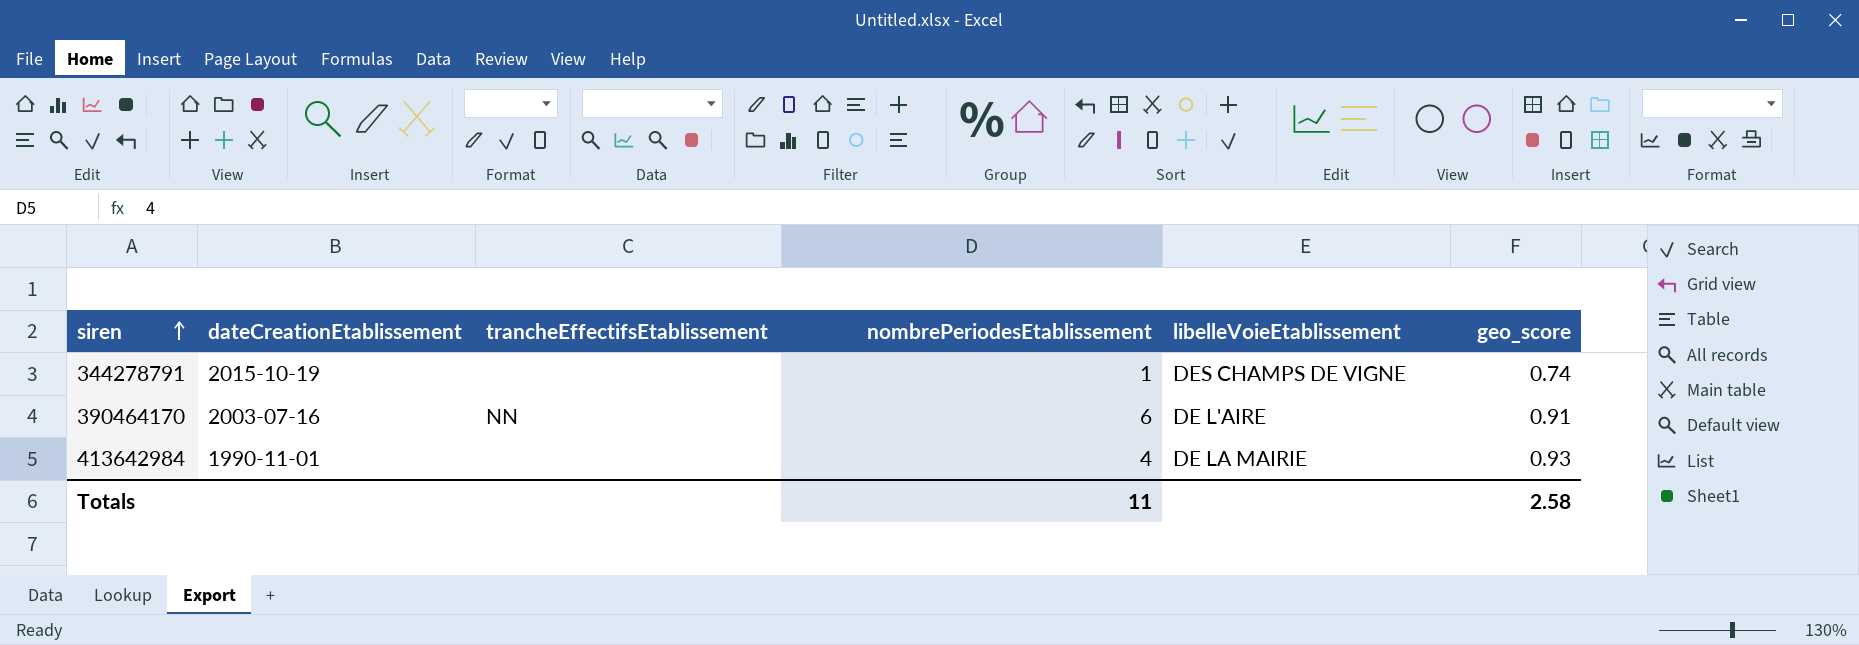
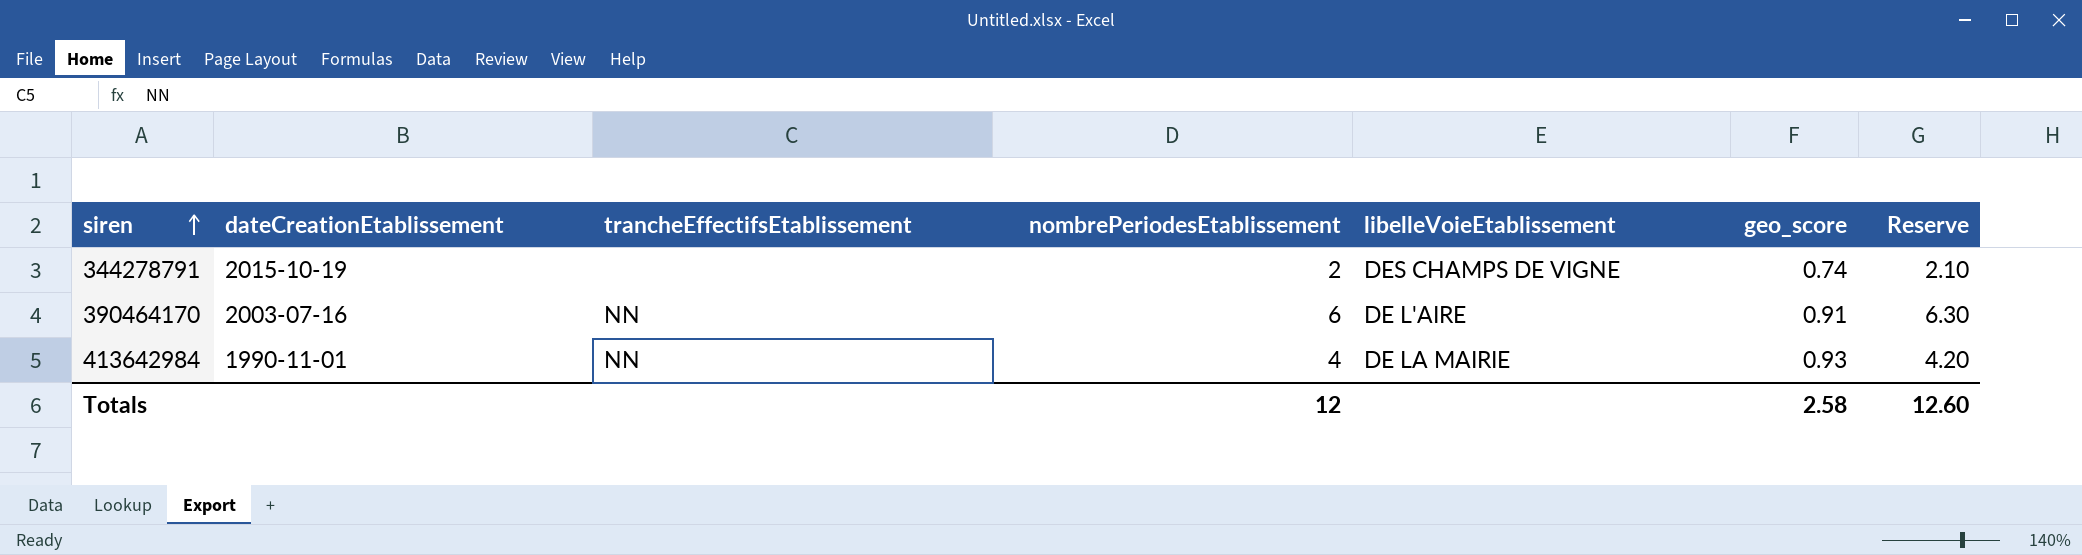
column Reserve | formula: none -> [nombrePeriodesEtablissement] * 1.05
344278791 | nombrePeriodesEtablissement: 1 -> 2
413642984 | trancheEffectifsEtablissement: none -> NN
Totals | nombrePeriodesEtablissement: 11 -> 12

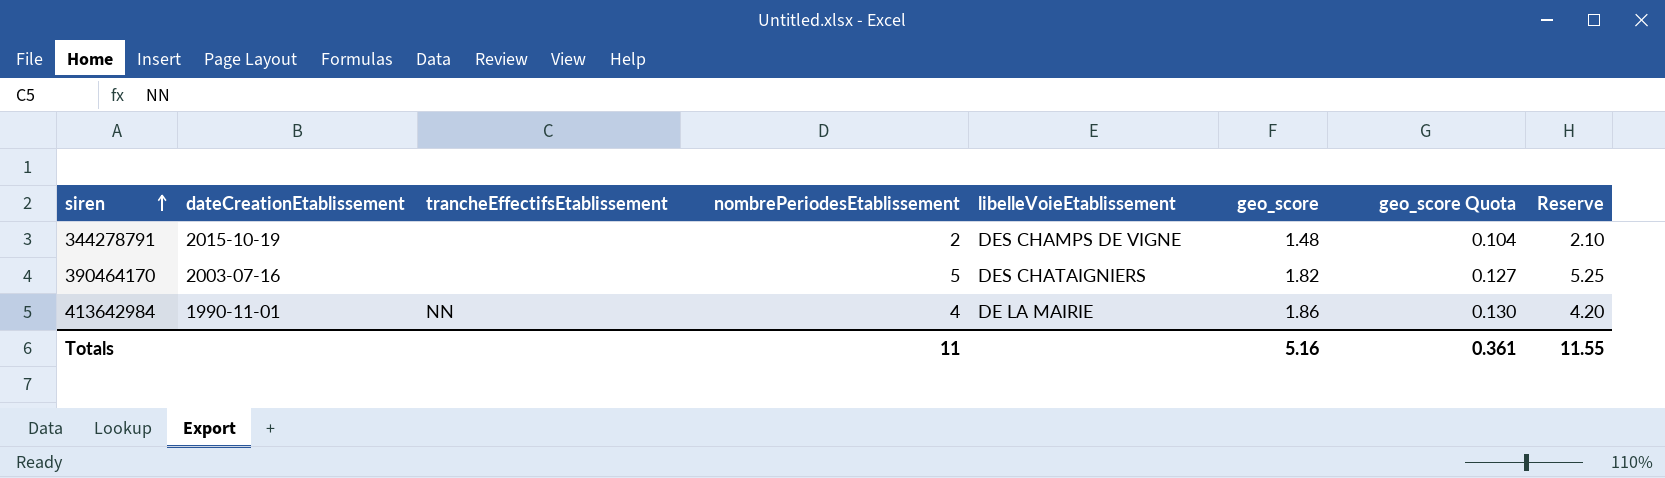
column geo_score Quota | formula: none -> [geo_score] * 0.07
344278791 | geo_score: 0.74 -> 1.48
390464170 | trancheEffectifsEtablissement: NN -> none
390464170 | nombrePeriodesEtablissement: 6 -> 5
390464170 | libelleVoieEtablissement: DE L'AIRE -> DES CHATAIGNIERS
390464170 | geo_score: 0.91 -> 1.82
390464170 | Reserve: 6.30 -> 5.25
413642984 | geo_score: 0.93 -> 1.86
Totals | nombrePeriodesEtablissement: 12 -> 11
Totals | geo_score: 2.58 -> 5.16
Totals | Reserve: 12.60 -> 11.55

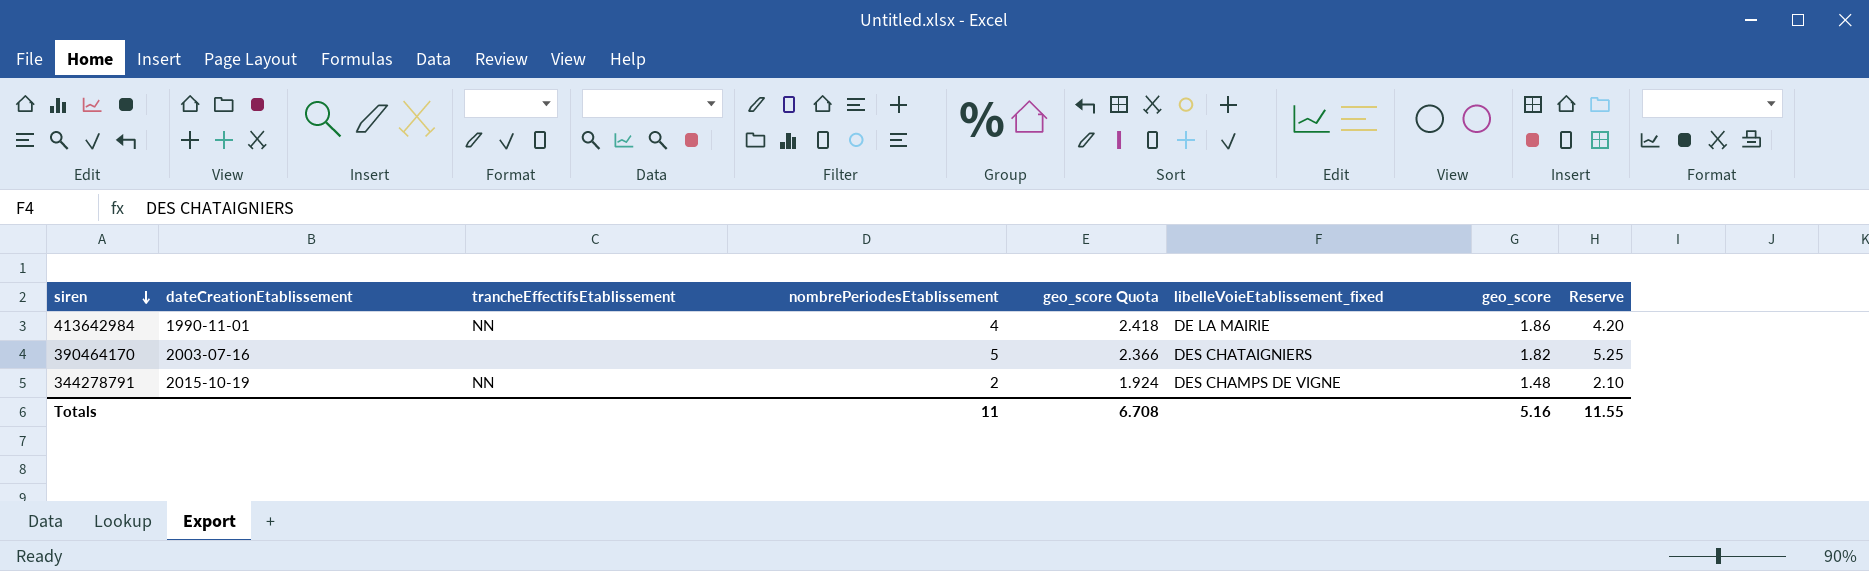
row order: siren ascending -> siren descending
column geo_score Quota | formula: [geo_score] * 0.07 -> [geo_score] * 1.3
column geo_score Quota | position: 7 -> 5
column name: libelleVoieEtablissement -> libelleVoieEtablissement_fixed
344278791 | trancheEffectifsEtablissement: none -> NN
Totals | geo_score Quota: 0.361 -> 6.708

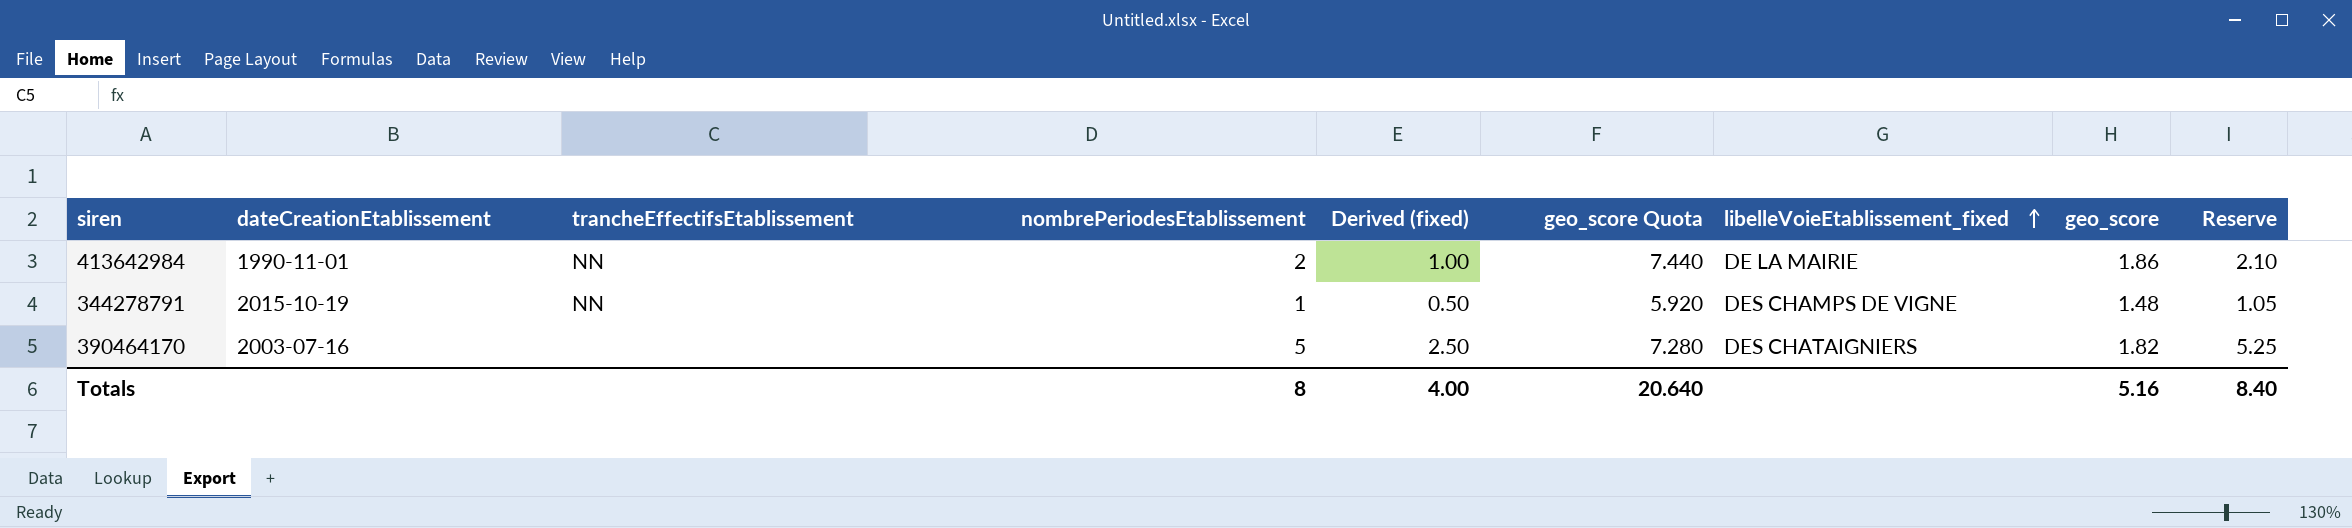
row order: siren descending -> libelleVoieEtablissement_fixed ascending
column Derived (fixed) | formula: none -> [nombrePeriodesEtablissement] * 0.5
column geo_score Quota | formula: [geo_score] * 1.3 -> [geo_score] * 4
413642984 | nombrePeriodesEtablissement: 4 -> 2
413642984 | Reserve: 4.20 -> 2.10
344278791 | nombrePeriodesEtablissement: 2 -> 1
344278791 | Reserve: 2.10 -> 1.05
Totals | nombrePeriodesEtablissement: 11 -> 8
Totals | geo_score Quota: 6.708 -> 20.640
Totals | Reserve: 11.55 -> 8.40

